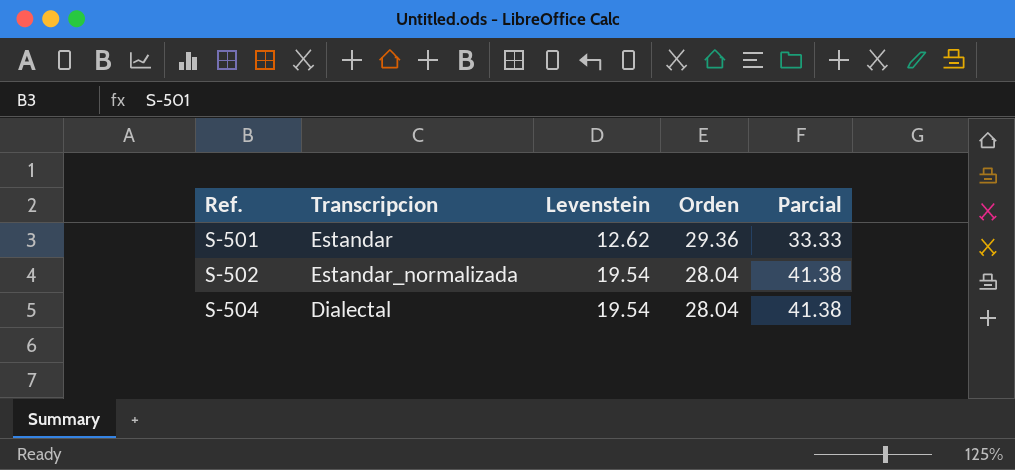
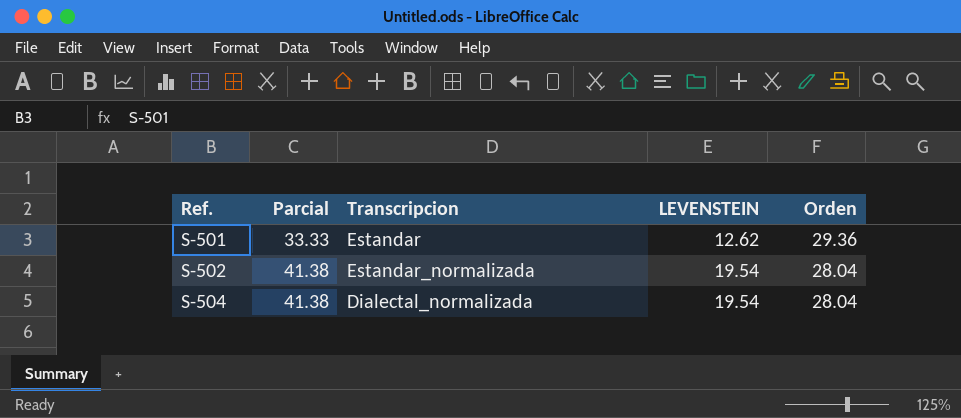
column Parcial | position: 5 -> 2
column name: Levenstein -> LEVENSTEIN
S-504 | Transcripcion: Dialectal -> Dialectal_normalizada

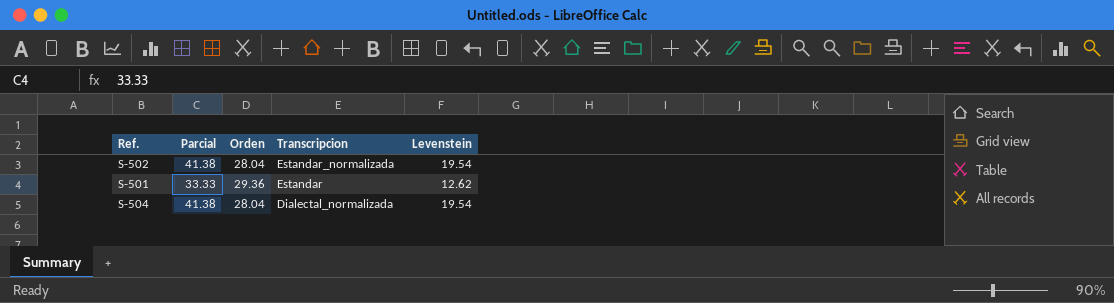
row order: Ref. ascending -> Transcripcion descending
column Orden | position: 5 -> 3
column name: LEVENSTEIN -> Levenstein

